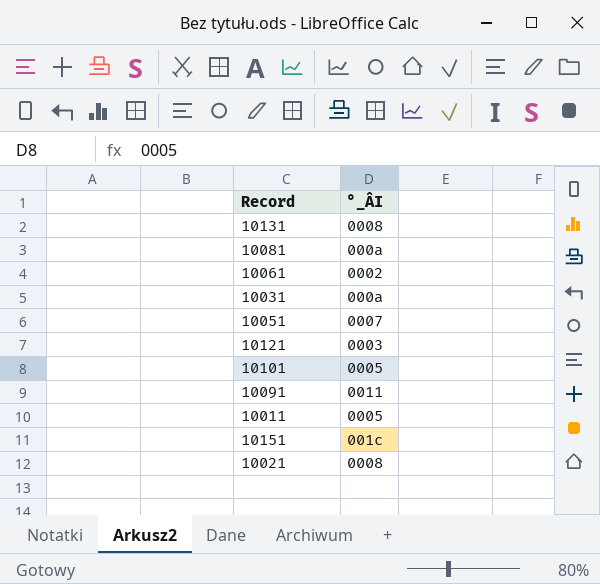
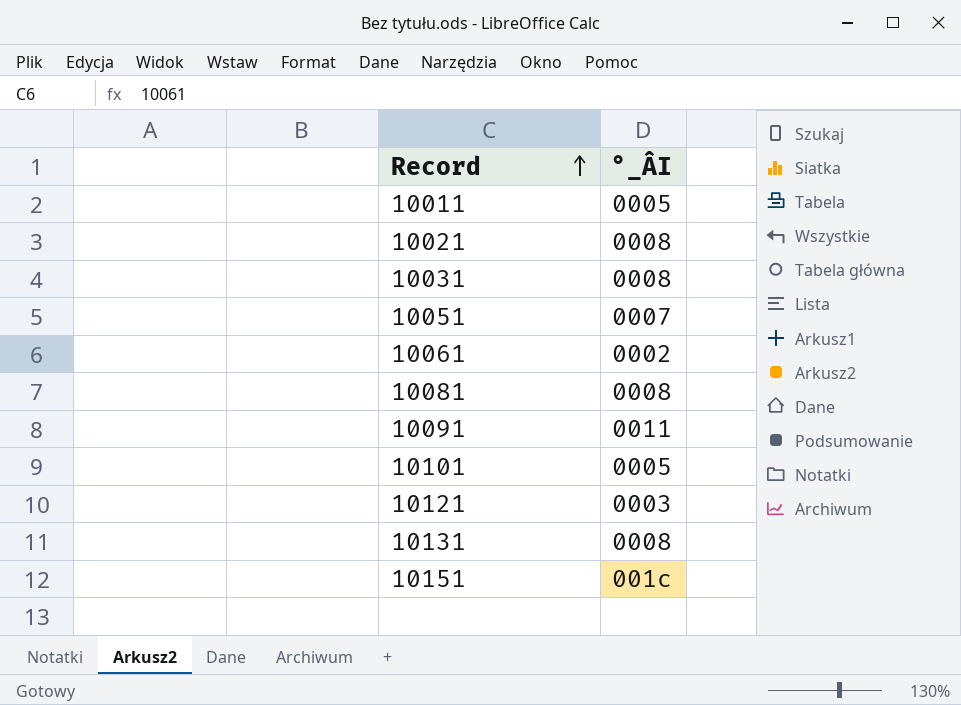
row order: none -> Record ascending
10031 | °_ÂI: 000a -> 0008
10081 | °_ÂI: 000a -> 0008

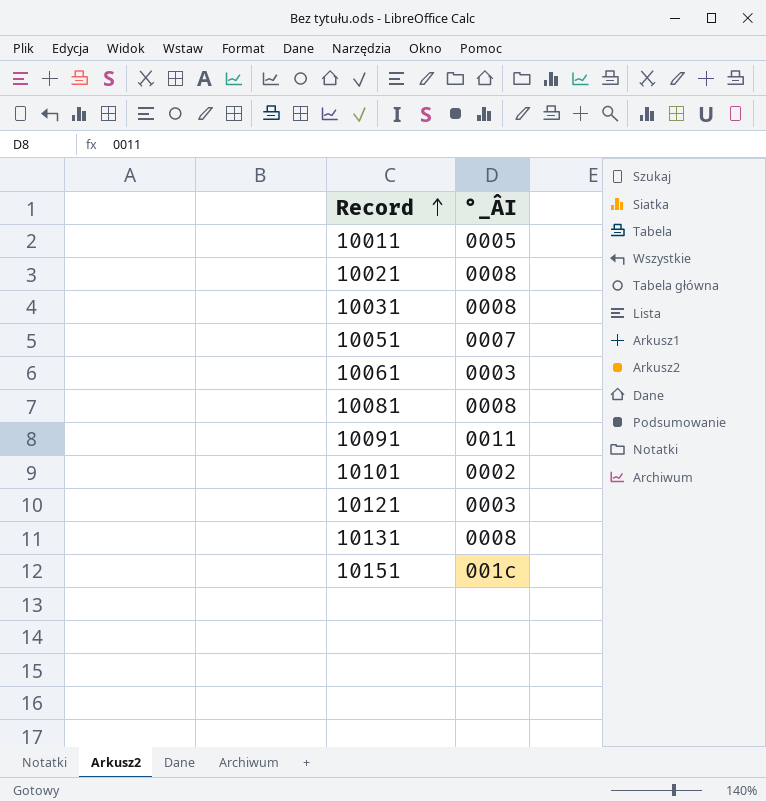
10061 | °_ÂI: 0002 -> 0003
10101 | °_ÂI: 0005 -> 0002

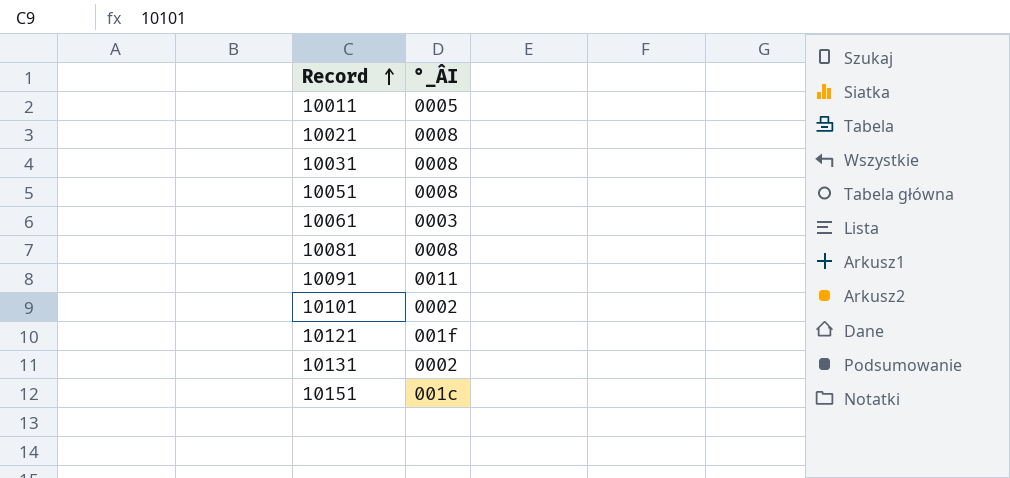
10051 | °_ÂI: 0007 -> 0008
10121 | °_ÂI: 0003 -> 001f
10131 | °_ÂI: 0008 -> 0002

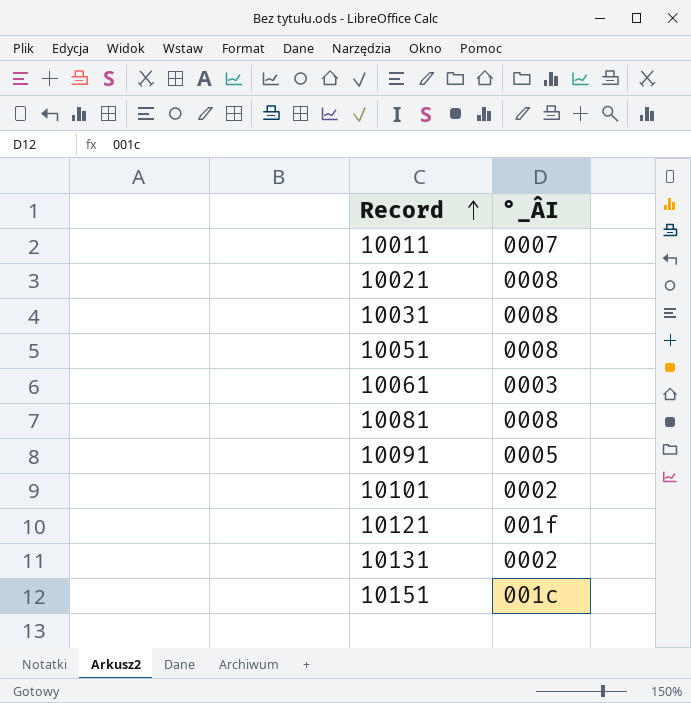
10011 | °_ÂI: 0005 -> 0007
10091 | °_ÂI: 0011 -> 0005

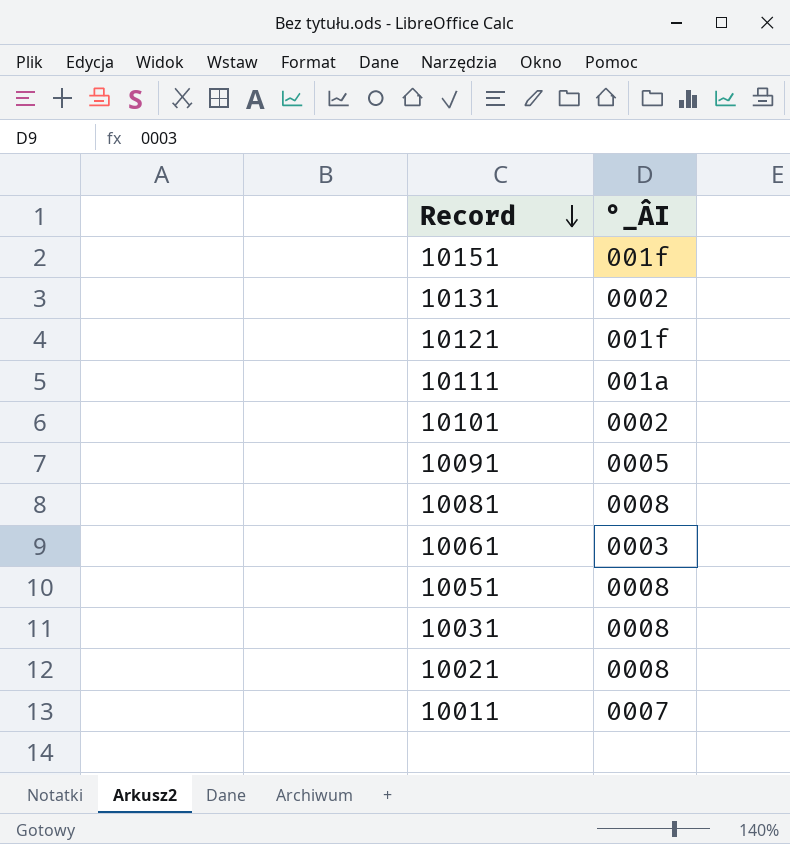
row order: Record ascending -> Record descending
10151 | °_ÂI: 001c -> 001f
row 10111: none -> 001a

